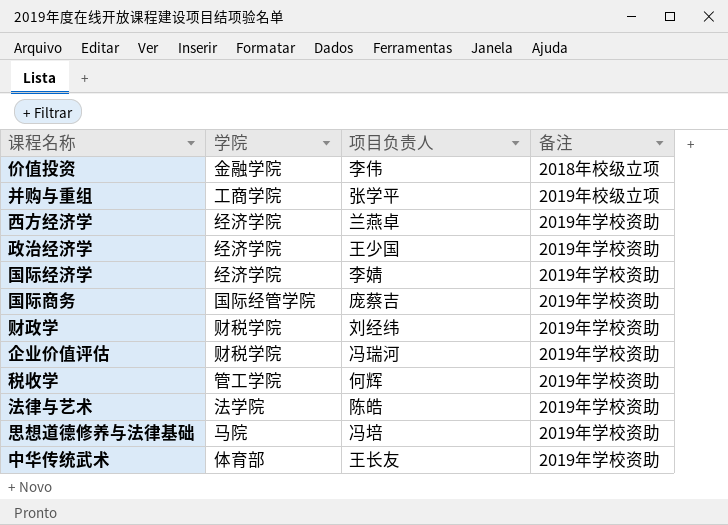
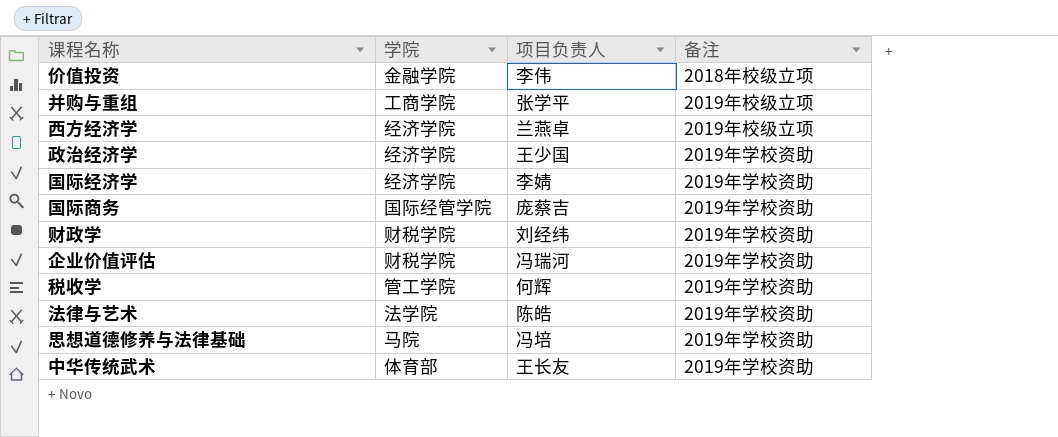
西方经济学 | 备注: 2019年学校资助 -> 2019年校级立项

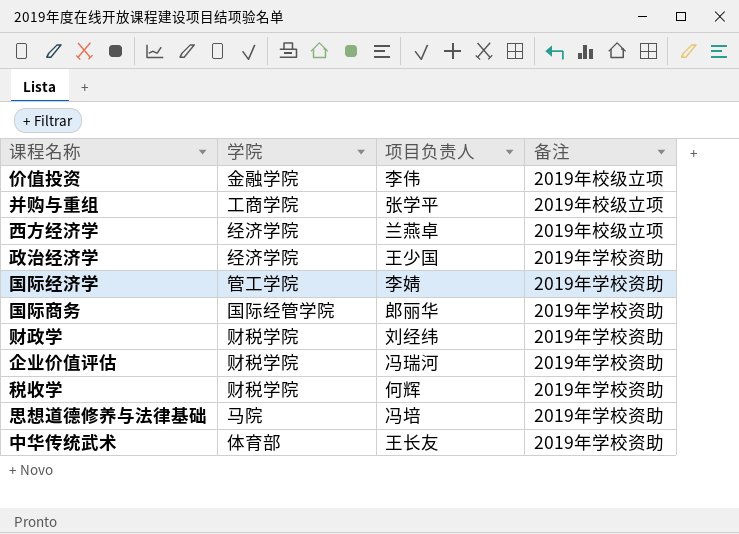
row 法律与艺术: 法学院 | 陈皓 | 2019年学校资助 -> none
价值投资 | 备注: 2018年校级立项 -> 2019年校级立项
国际经济学 | 学院: 经济学院 -> 管工学院
国际商务 | 项目负责人: 庞蔡吉 -> 郎丽华
税收学 | 学院: 管工学院 -> 财税学院

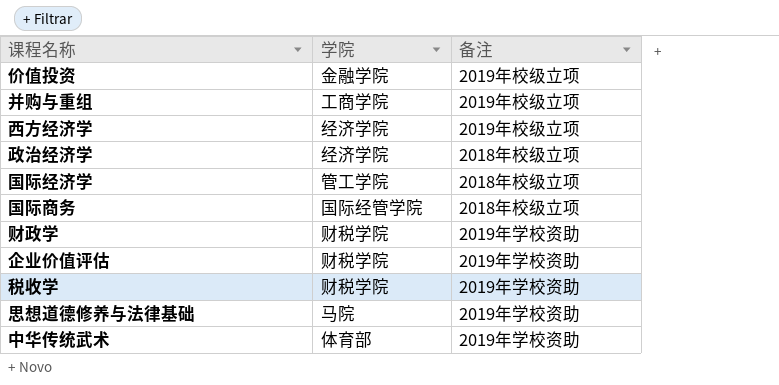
column 项目负责人 | position: 3 -> none
政治经济学 | 备注: 2019年学校资助 -> 2018年校级立项
国际经济学 | 备注: 2019年学校资助 -> 2018年校级立项
国际商务 | 备注: 2019年学校资助 -> 2018年校级立项

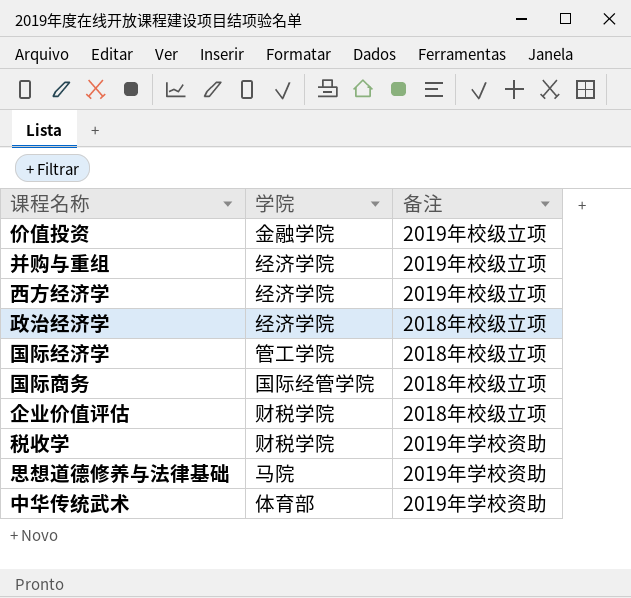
row 财政学: 财税学院 | 2019年学校资助 -> none
并购与重组 | 学院: 工商学院 -> 经济学院
企业价值评估 | 备注: 2019年学校资助 -> 2018年校级立项

